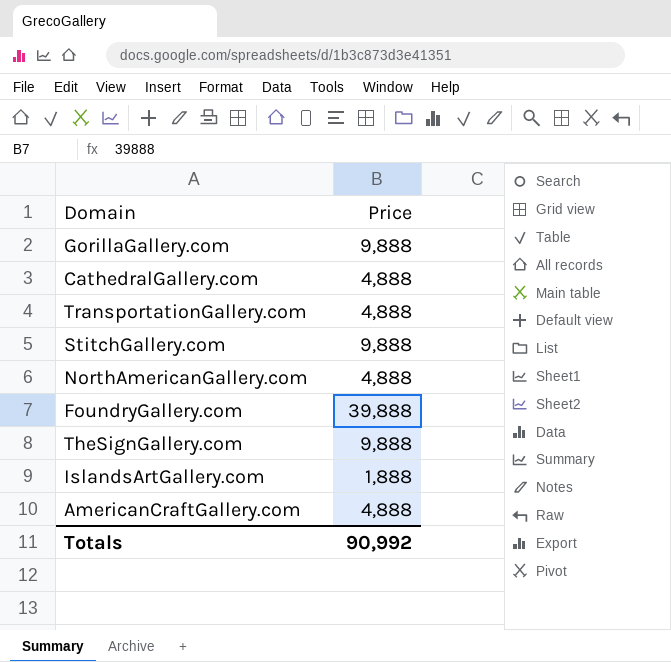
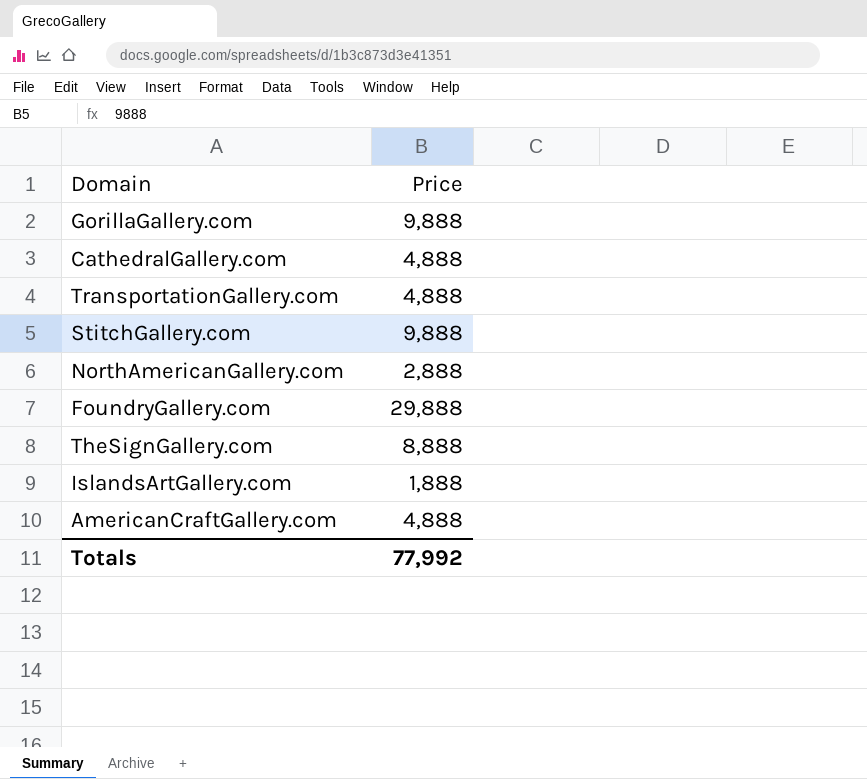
NorthAmericanGallery.com | Price: 4,888 -> 2,888
FoundryGallery.com | Price: 39,888 -> 29,888
TheSignGallery.com | Price: 9,888 -> 8,888
Totals | Price: 90,992 -> 77,992

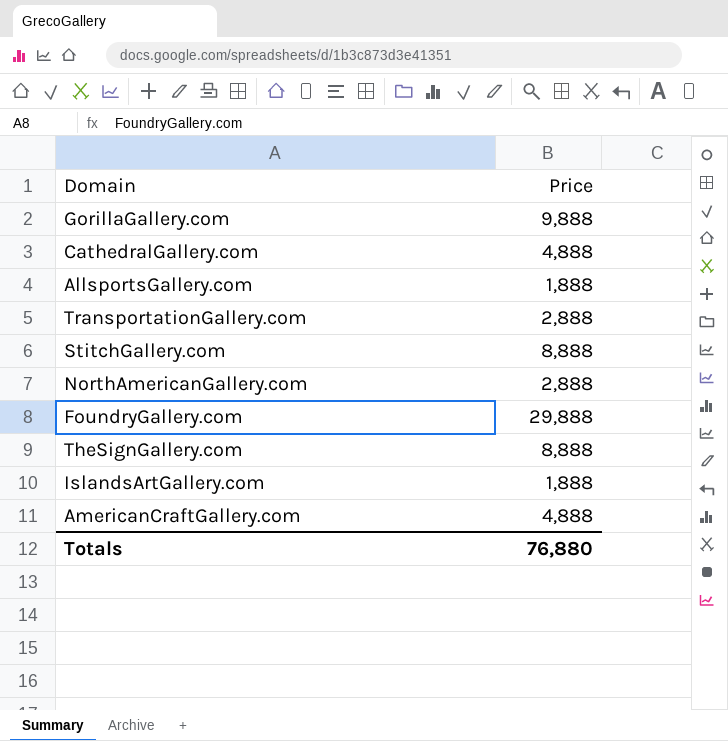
row AllsportsGallery.com: none -> 1,888
TransportationGallery.com | Price: 4,888 -> 2,888
StitchGallery.com | Price: 9,888 -> 8,888
Totals | Price: 77,992 -> 76,880

